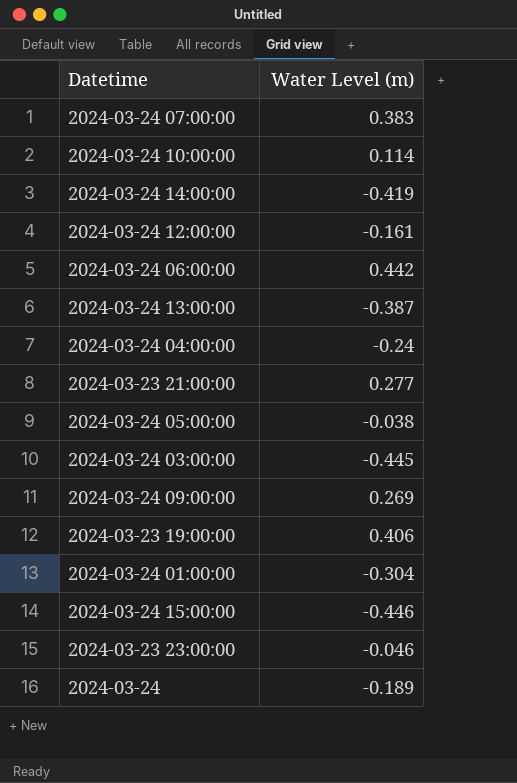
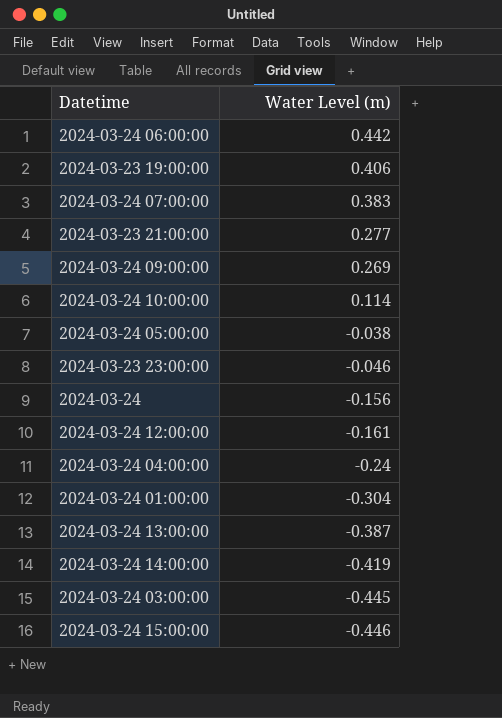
row order: none -> Water Level (m) descending
2024-03-24 | Water Level (m): -0.189 -> -0.156

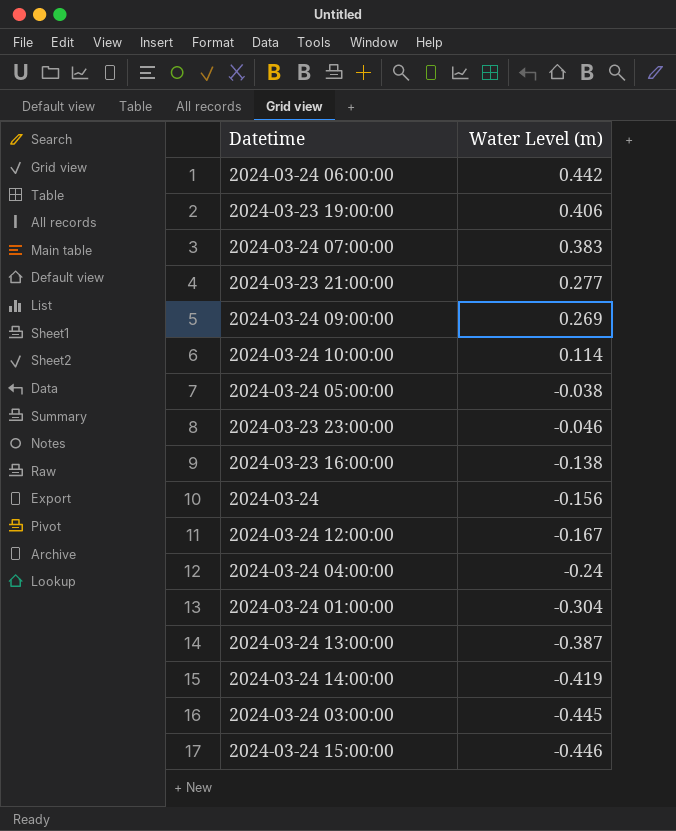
row 2024-03-23 16:00:00: none -> -0.138
2024-03-24 12:00:00 | Water Level (m): -0.161 -> -0.167

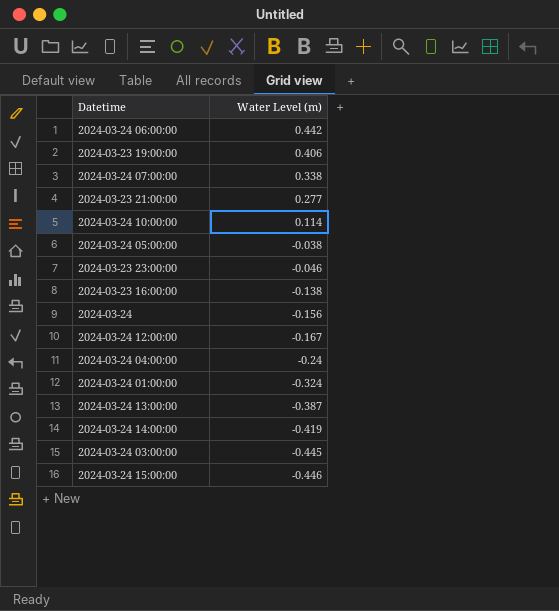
row 2024-03-24 09:00:00: 0.269 -> none
2024-03-24 07:00:00 | Water Level (m): 0.383 -> 0.338
2024-03-24 01:00:00 | Water Level (m): -0.304 -> -0.324

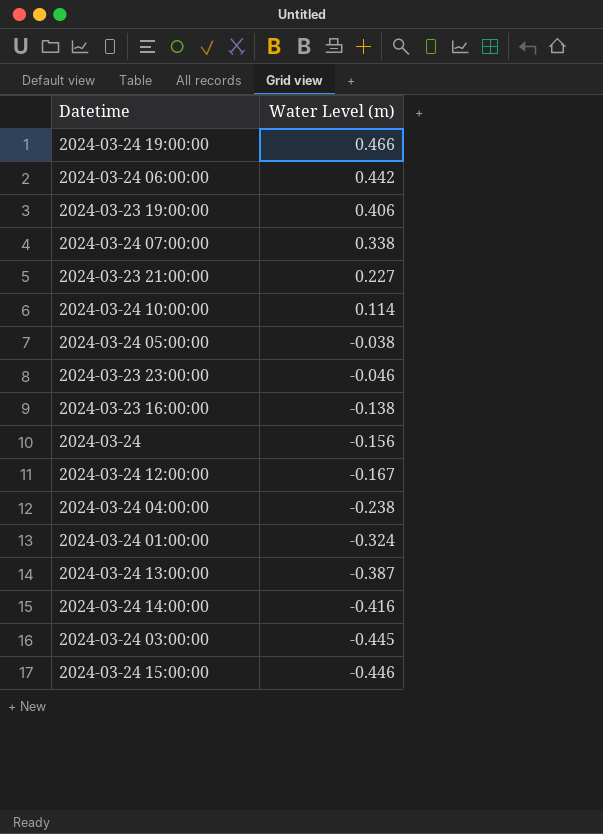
row 2024-03-24 19:00:00: none -> 0.466
2024-03-23 21:00:00 | Water Level (m): 0.277 -> 0.227
2024-03-24 04:00:00 | Water Level (m): -0.24 -> -0.238
2024-03-24 14:00:00 | Water Level (m): -0.419 -> -0.416

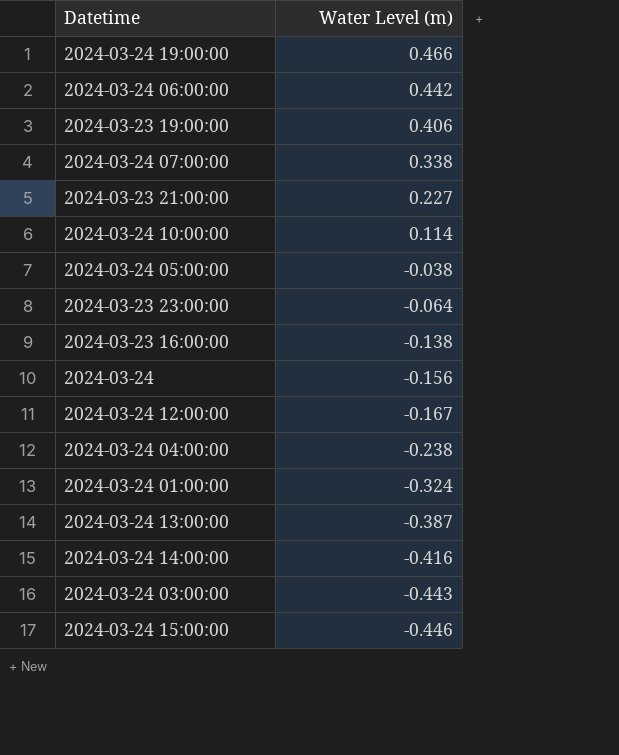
2024-03-23 23:00:00 | Water Level (m): -0.046 -> -0.064
2024-03-24 03:00:00 | Water Level (m): -0.445 -> -0.443

